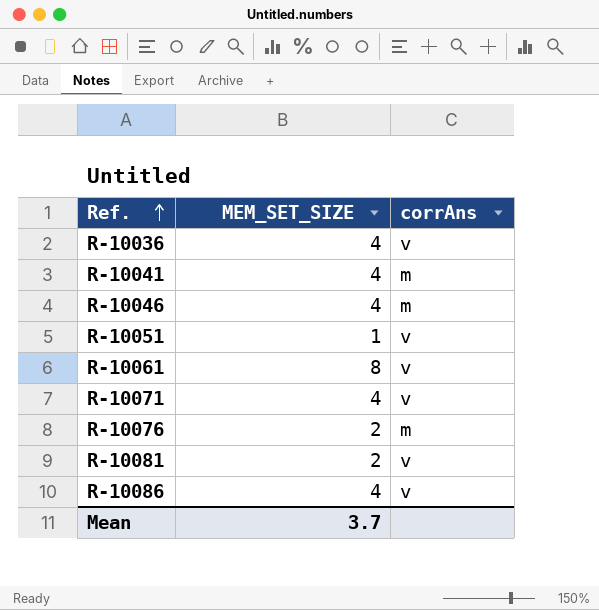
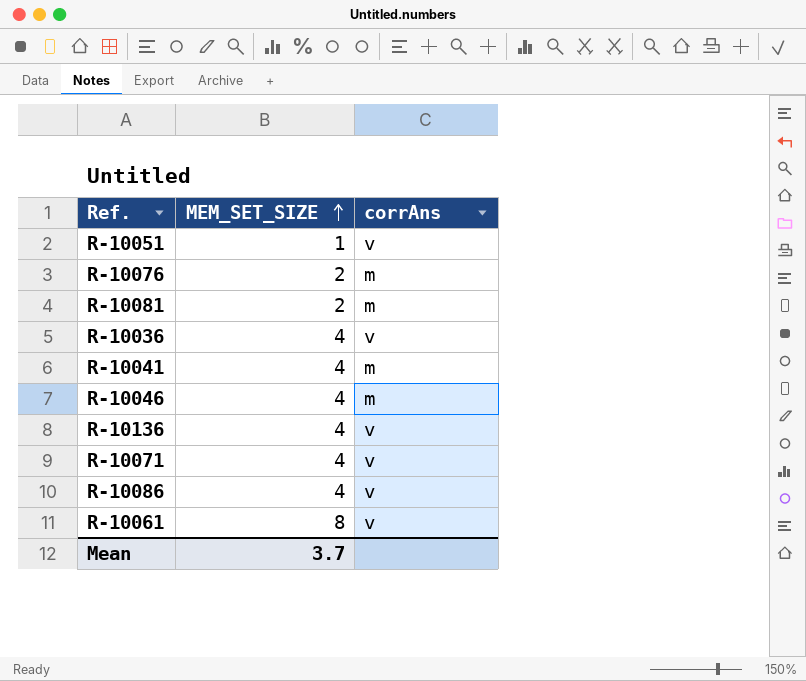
row order: Ref. ascending -> MEM_SET_SIZE ascending
R-10081 | corrAns: v -> m
row R-10136: none -> 4 | v

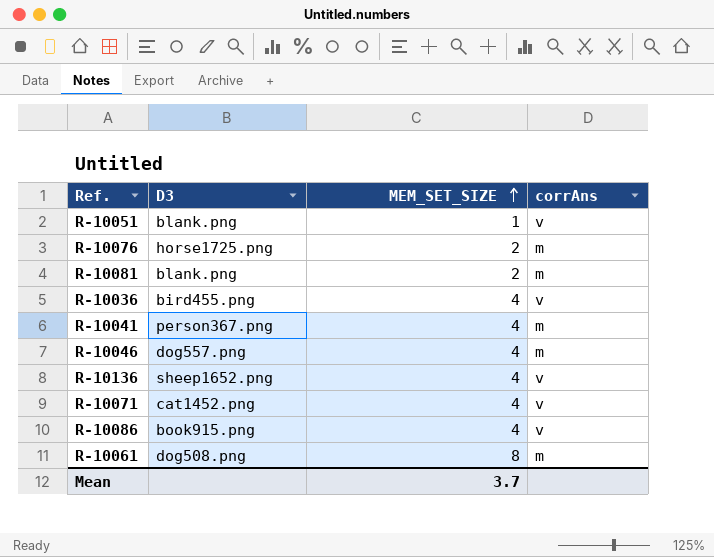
column D3 | position: none -> 2
R-10061 | corrAns: v -> m

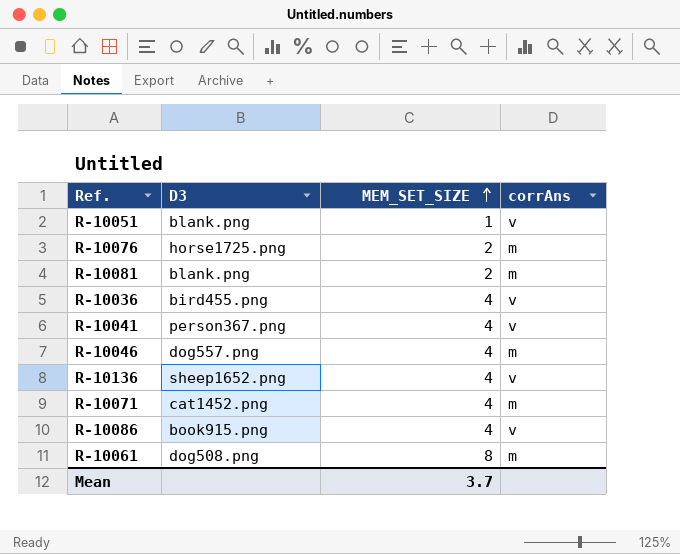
R-10041 | corrAns: m -> v
R-10071 | corrAns: v -> m

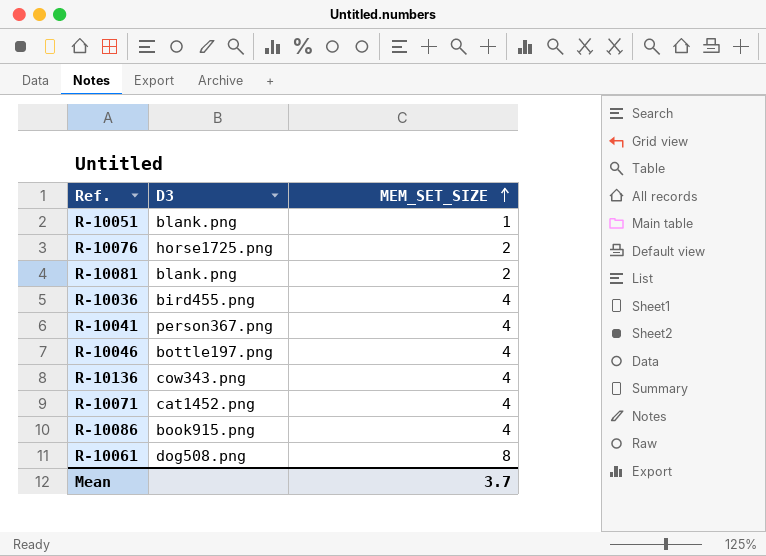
column corrAns | position: 4 -> none
R-10046 | D3: dog557.png -> bottle197.png
R-10136 | D3: sheep1652.png -> cow343.png

